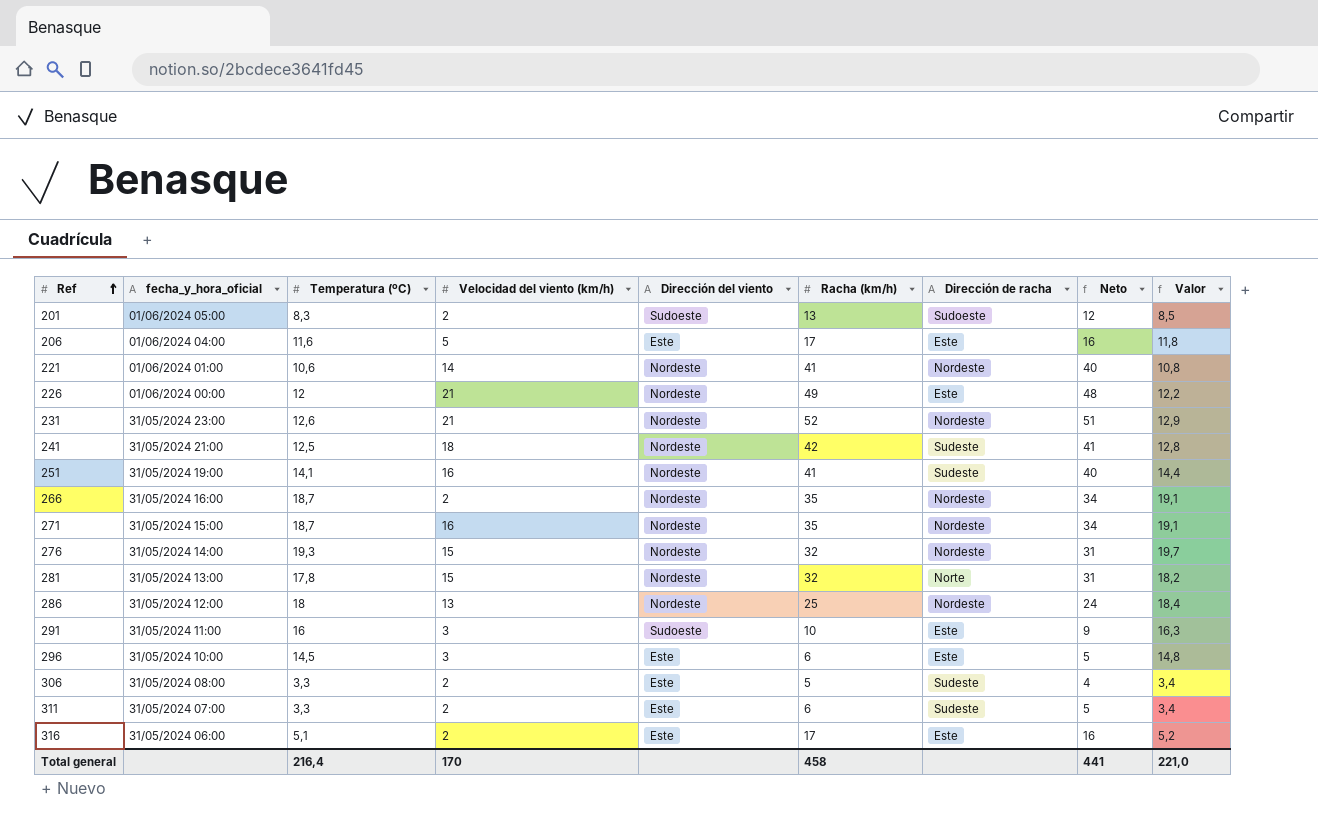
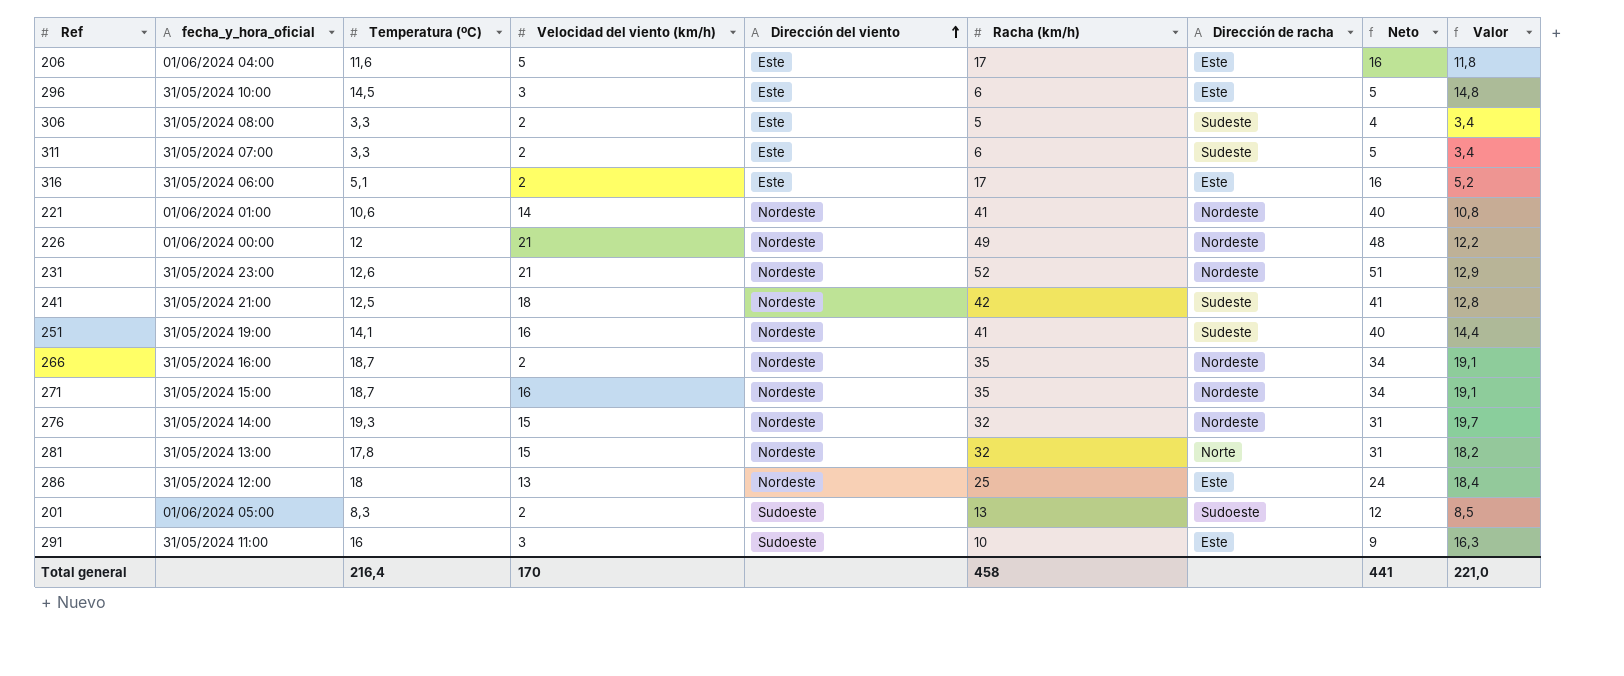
row order: Ref ascending -> Dirección del viento ascending
226 | Dirección de racha: Este -> Nordeste
286 | Dirección de racha: Nordeste -> Este

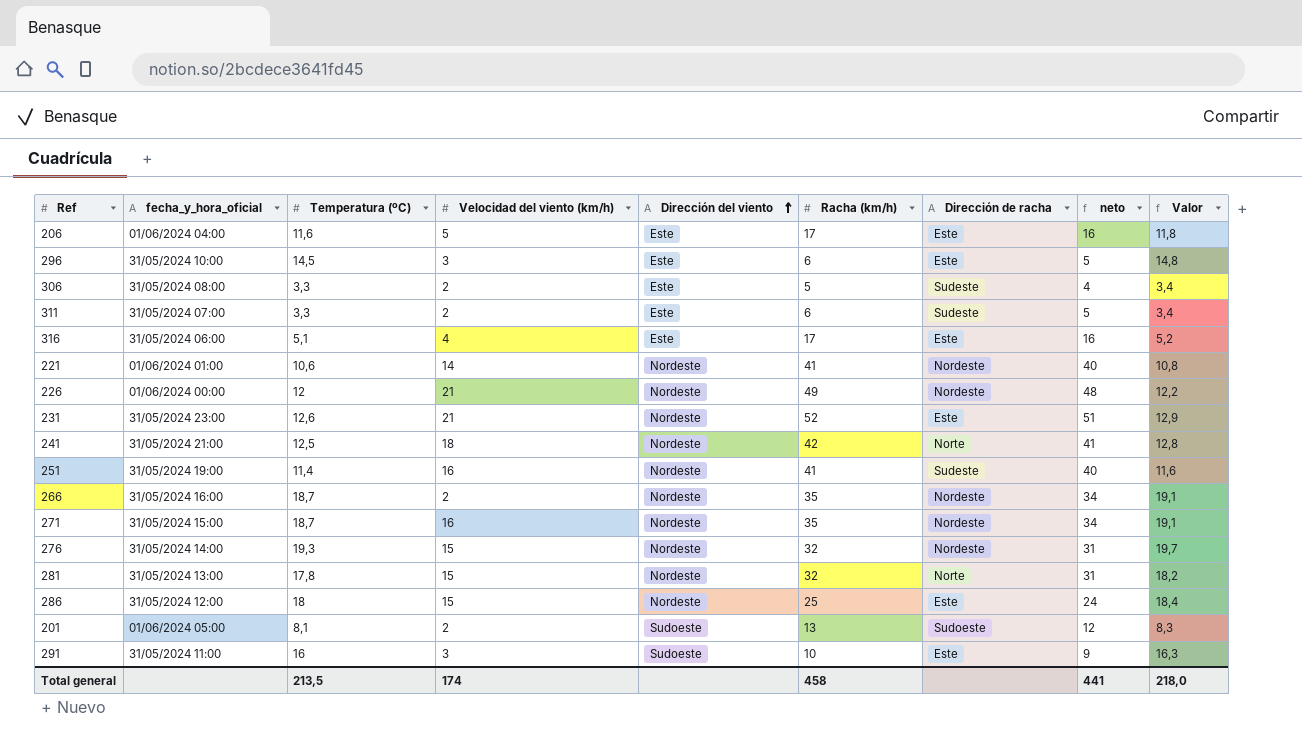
column name: Neto -> neto
316 | Velocidad del viento (km/h): 2 -> 4
231 | Dirección de racha: Nordeste -> Este
241 | Dirección de racha: Sudeste -> Norte
251 | Temperatura (ºC): 14,1 -> 11,4
251 | Valor: 14,4 -> 11,6
286 | Velocidad del viento (km/h): 13 -> 15
201 | Temperatura (ºC): 8,3 -> 8,1
201 | Valor: 8,5 -> 8,3
Total general | Temperatura (ºC): 216,4 -> 213,5
Total general | Velocidad del viento (km/h): 170 -> 174
Total general | Valor: 221,0 -> 218,0

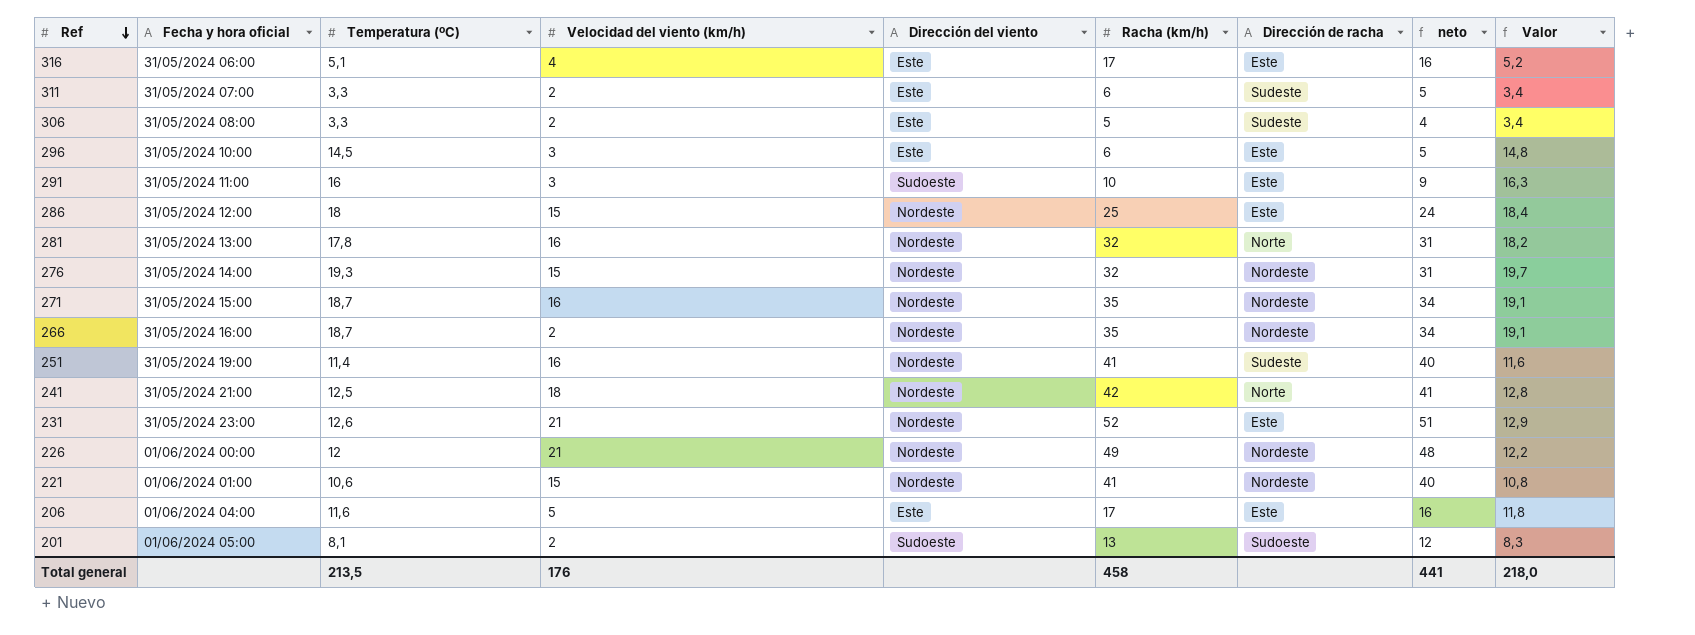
row order: Dirección del viento ascending -> Ref descending
column name: fecha_y_hora_oficial -> Fecha y hora oficial
281 | Velocidad del viento (km/h): 15 -> 16
221 | Velocidad del viento (km/h): 14 -> 15
Total general | Velocidad del viento (km/h): 174 -> 176

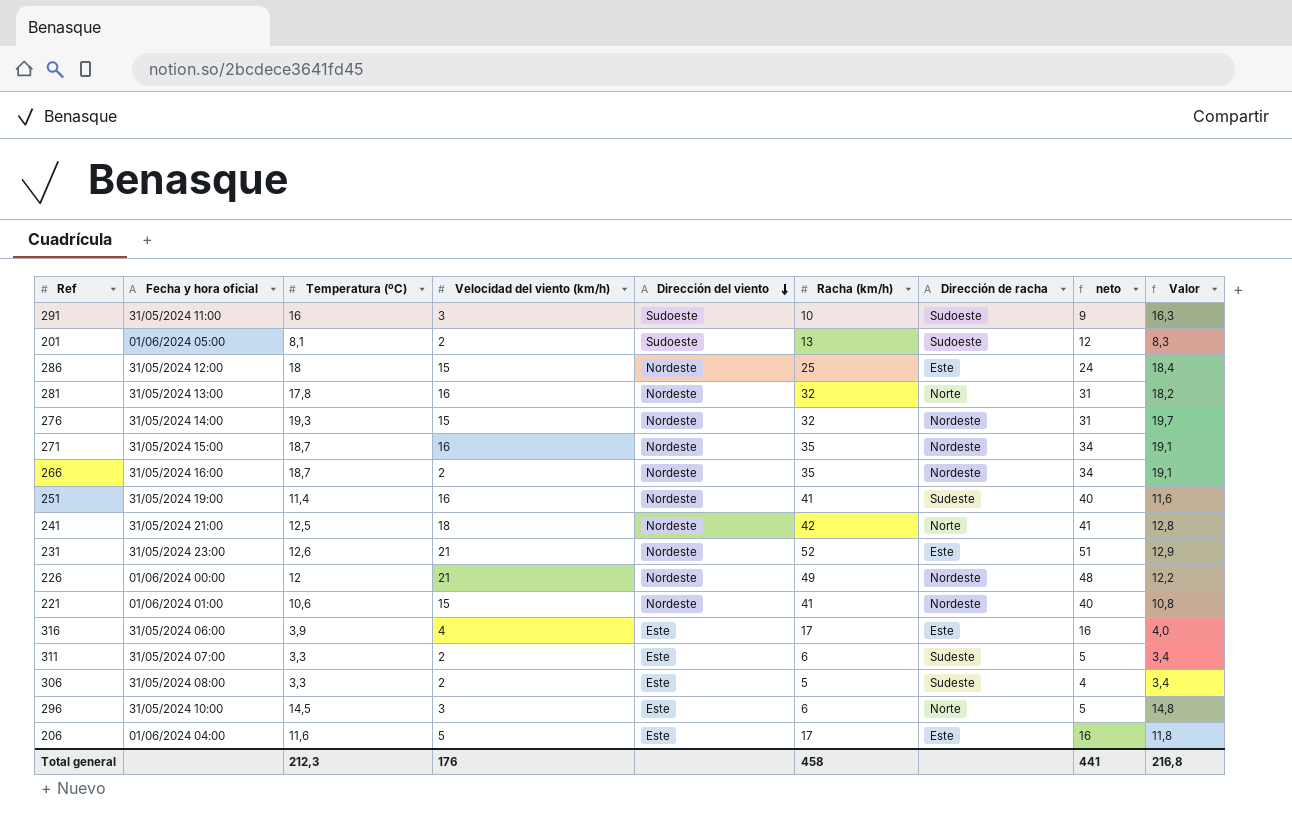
row order: Ref descending -> Dirección del viento descending
291 | Dirección de racha: Este -> Sudoeste
316 | Temperatura (ºC): 5,1 -> 3,9
316 | Valor: 5,2 -> 4,0
296 | Dirección de racha: Este -> Norte
Total general | Temperatura (ºC): 213,5 -> 212,3
Total general | Valor: 218,0 -> 216,8

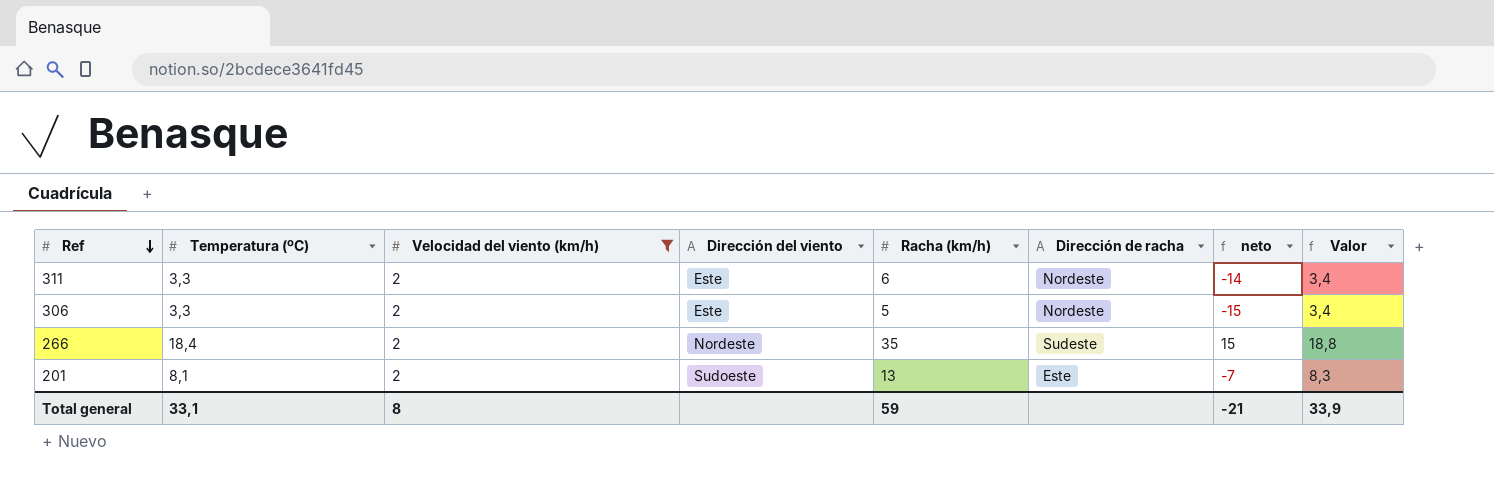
filter: none -> Velocidad del viento (km/h) = 2
row order: Dirección del viento descending -> Ref descending
column Fecha y hora oficial | position: 2 -> none
column neto | formula: [Racha (km/h)] - 1 -> [Racha (km/h)] - 20
311 | Dirección de racha: Sudeste -> Nordeste
306 | Dirección de racha: Sudeste -> Nordeste
266 | Temperatura (ºC): 18,7 -> 18,4
266 | Dirección de racha: Nordeste -> Sudeste
266 | Valor: 19,1 -> 18,8
201 | Dirección de racha: Sudoeste -> Este
Total general | Temperatura (ºC): 212,3 -> 33,1
Total general | Velocidad del viento (km/h): 176 -> 8
Total general | Racha (km/h): 458 -> 59
Total general | neto: 441 -> -21
Total general | Valor: 216,8 -> 33,9

